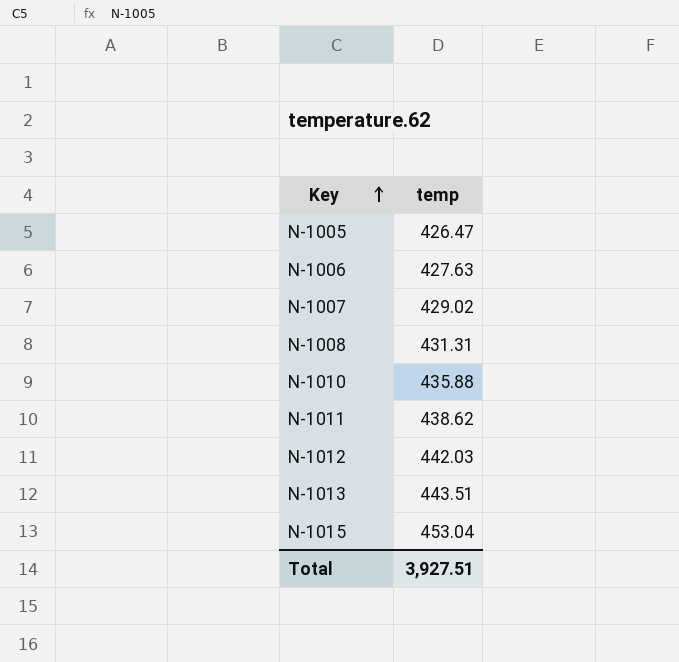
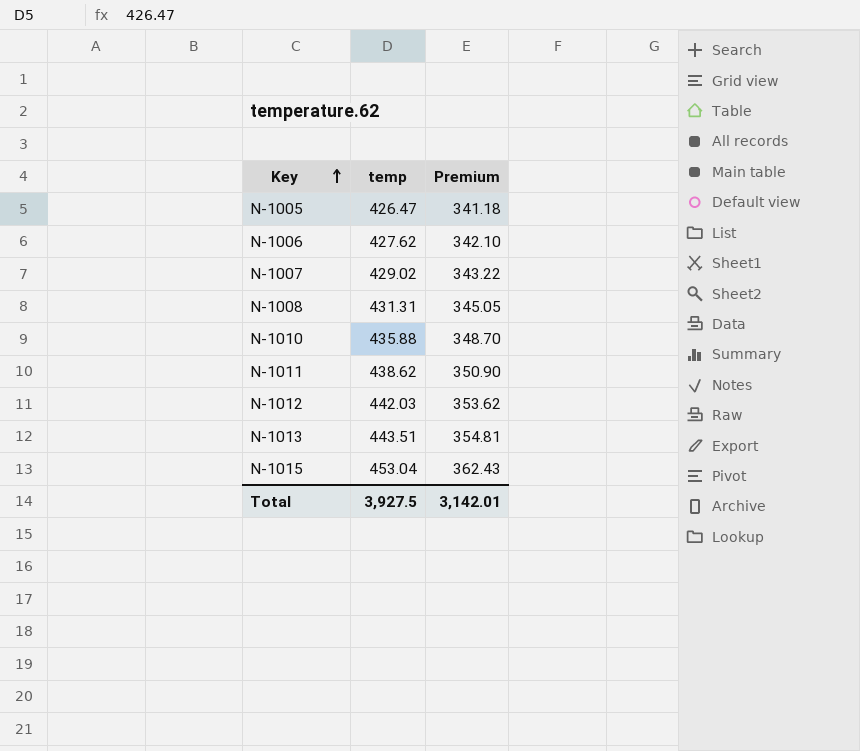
column Premium | formula: none -> [temp] * 0.8
N-1006 | temp: 427.63 -> 427.62
Total | temp: 3,927.51 -> 3,927.5

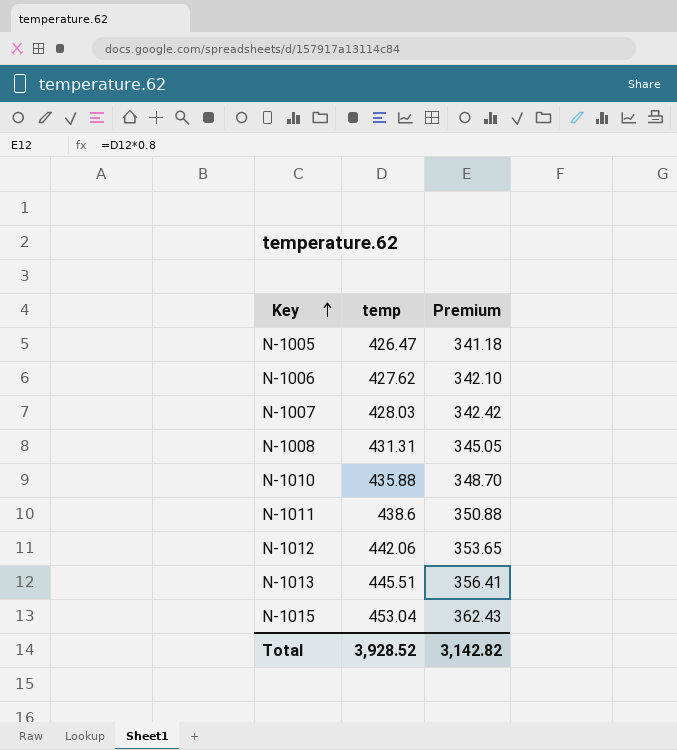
N-1007 | temp: 429.02 -> 428.03
N-1007 | Premium: 343.22 -> 342.42
N-1011 | temp: 438.62 -> 438.6
N-1011 | Premium: 350.90 -> 350.88
N-1012 | temp: 442.03 -> 442.06
N-1012 | Premium: 353.62 -> 353.65
N-1013 | temp: 443.51 -> 445.51
N-1013 | Premium: 354.81 -> 356.41
Total | temp: 3,927.5 -> 3,928.52
Total | Premium: 3,142.01 -> 3,142.82

